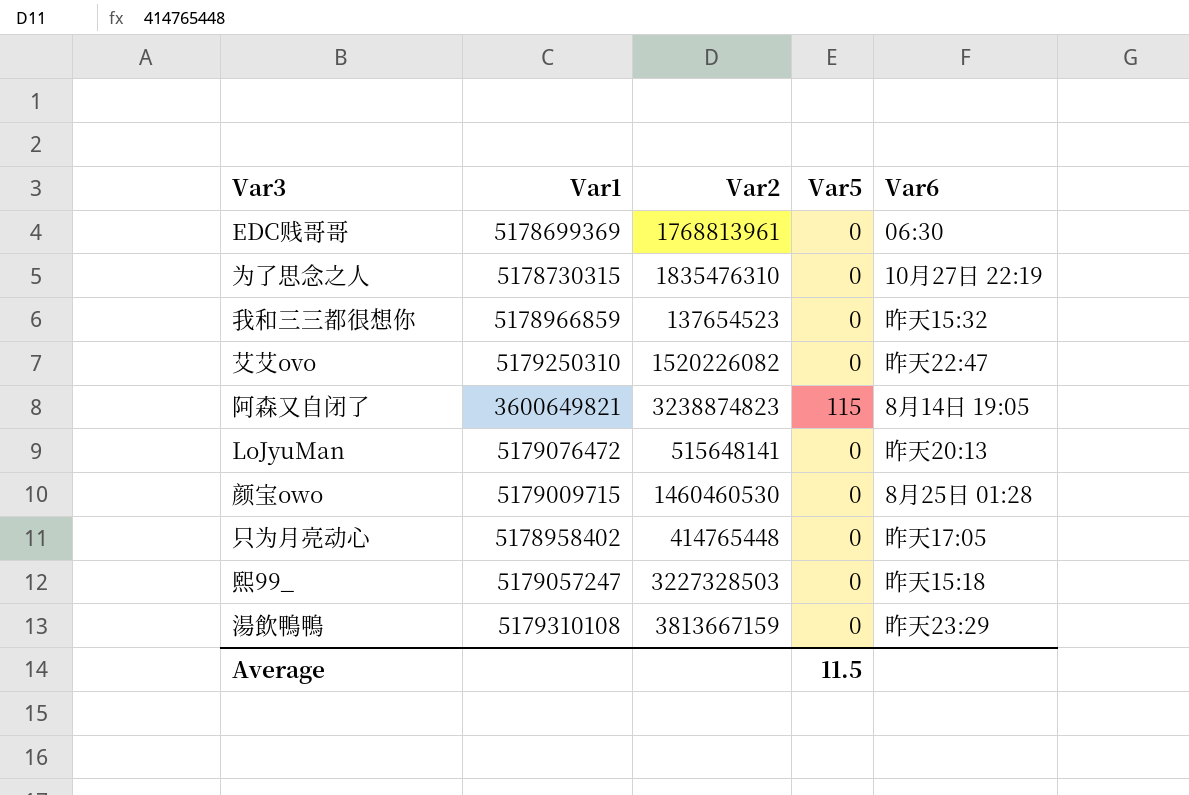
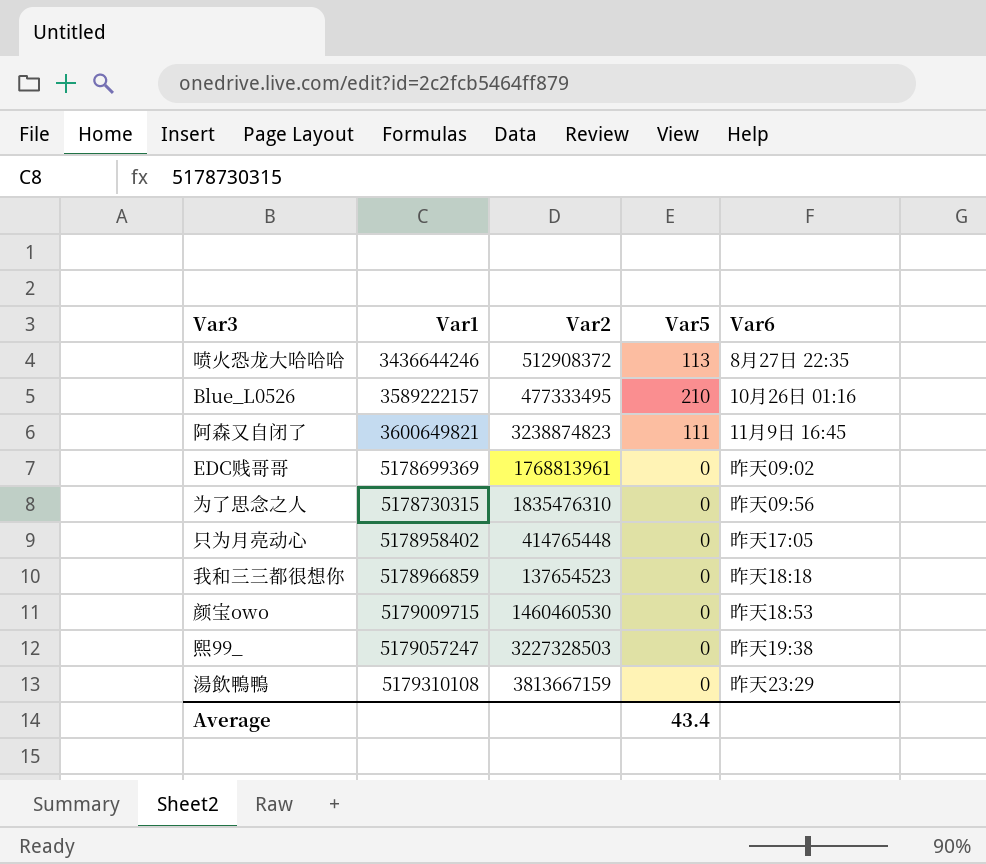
row order: none -> Var1 ascending
row 艾艾ovo: 5179250310 | 1520226082 | 0 | 昨天22:47 -> none
row LoJyuMan: 5179076472 | 515648141 | 0 | 昨天20:13 -> none
row 喷火恐龙大哈哈哈: none -> 3436644246 | 512908372 | 113 | 8月27日 22:35
row Blue_L0526: none -> 3589222157 | 477333495 | 210 | 10月26日 01:16
阿森又自闭了 | Var5: 115 -> 111
阿森又自闭了 | Var6: 8月14日 19:05 -> 11月9日 16:45
EDC贱哥哥 | Var6: 06:30 -> 昨天09:02
为了思念之人 | Var6: 10月27日 22:19 -> 昨天09:56
我和三三都很想你 | Var6: 昨天15:32 -> 昨天18:18
颜宝owo | Var6: 8月25日 01:28 -> 昨天18:53
熙99_ | Var6: 昨天15:18 -> 昨天19:38
Average | Var5: 11.5 -> 43.4

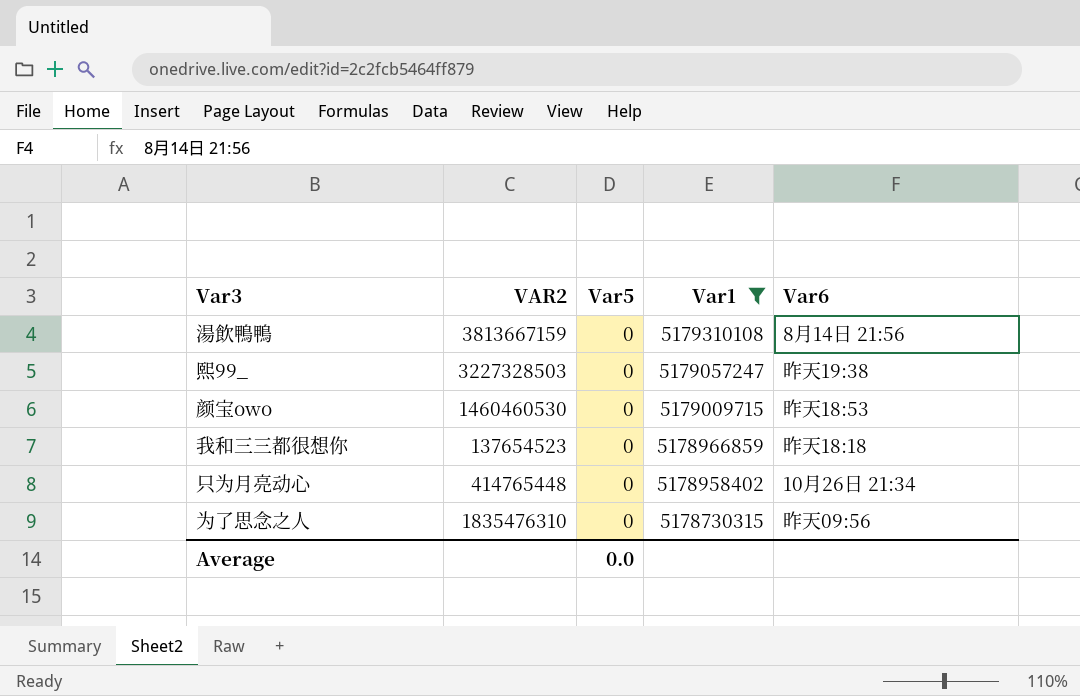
filter: none -> Var1 >= 5178730315
row order: Var1 ascending -> Var1 descending
column name: Var2 -> VAR2
column Var1 | position: 2 -> 4
湯飲鴨鴨 | Var6: 昨天23:29 -> 8月14日 21:56
只为月亮动心 | Var6: 昨天17:05 -> 10月26日 21:34
Average | Var5: 43.4 -> 0.0

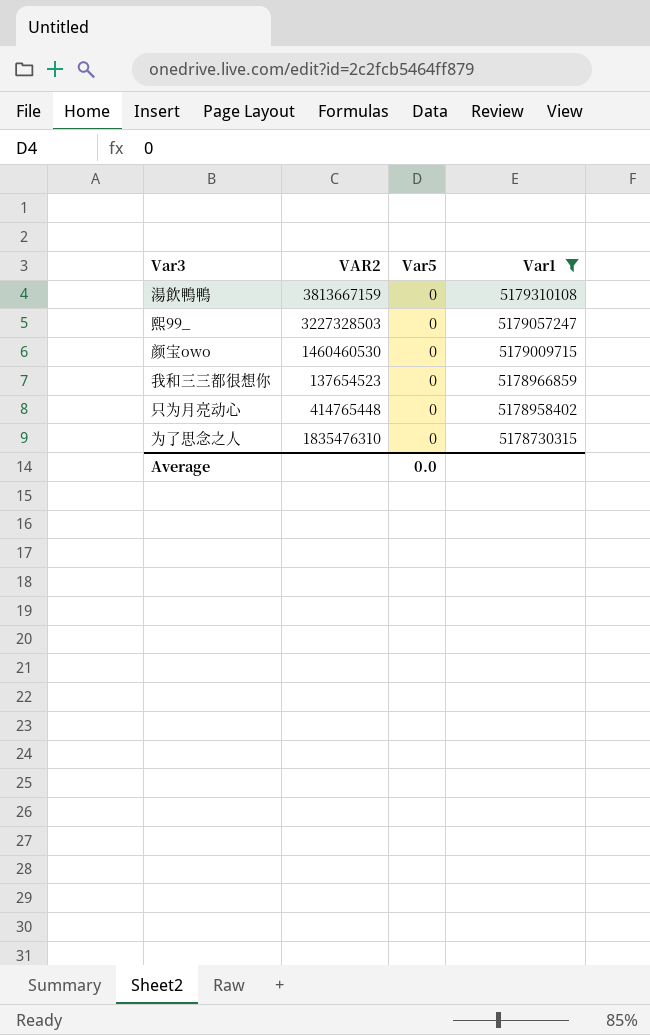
column Var6 | position: 5 -> none

